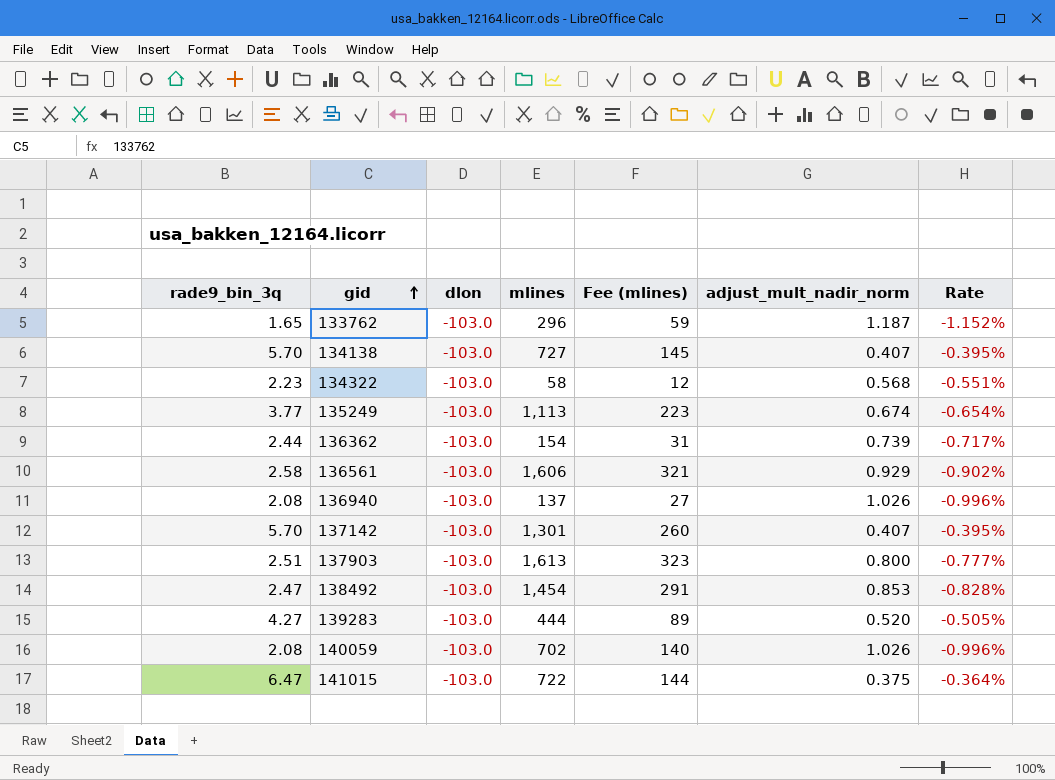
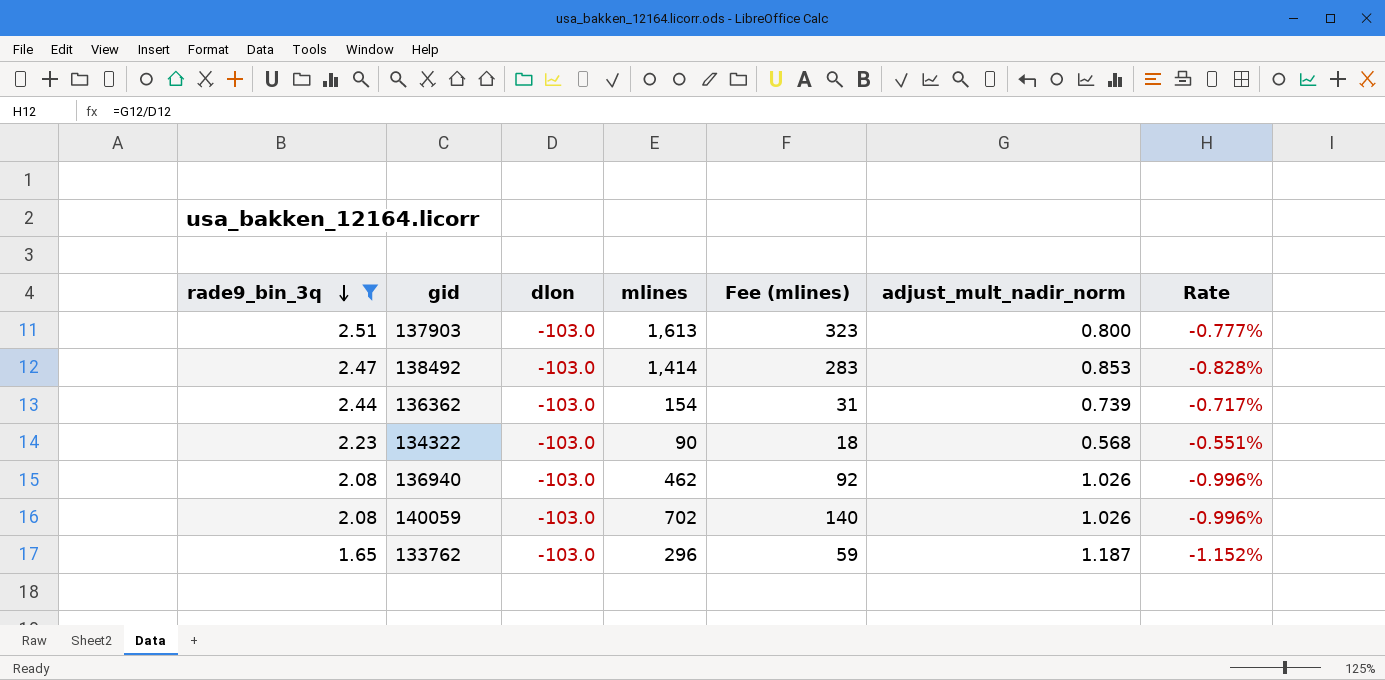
filter: none -> rade9_bin_3q <= 2.51
row order: gid ascending -> rade9_bin_3q descending
138492 | mlines: 1,454 -> 1,414
138492 | Fee (mlines): 291 -> 283
134322 | mlines: 58 -> 90
134322 | Fee (mlines): 12 -> 18
136940 | mlines: 137 -> 462
136940 | Fee (mlines): 27 -> 92

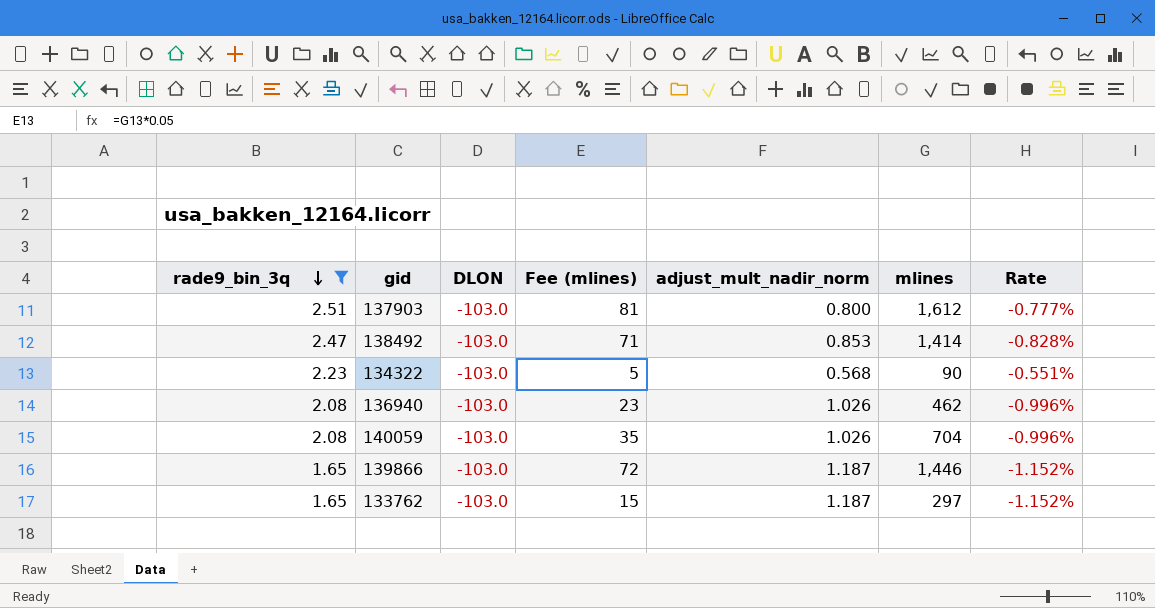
column name: dlon -> DLON
column Fee (mlines) | formula: [mlines] * 0.2 -> [mlines] * 0.05
column mlines | position: 4 -> 6
row 136362: 2.44 | -103.0 | 154 | 31 | 0.739 | -0.717% -> none
137903 | mlines: 1,613 -> 1,612
140059 | mlines: 702 -> 704
row 139866: none -> 1.65 | -103.0 | 72 | 1.187 | 1,446 | -1.152%
133762 | mlines: 296 -> 297

